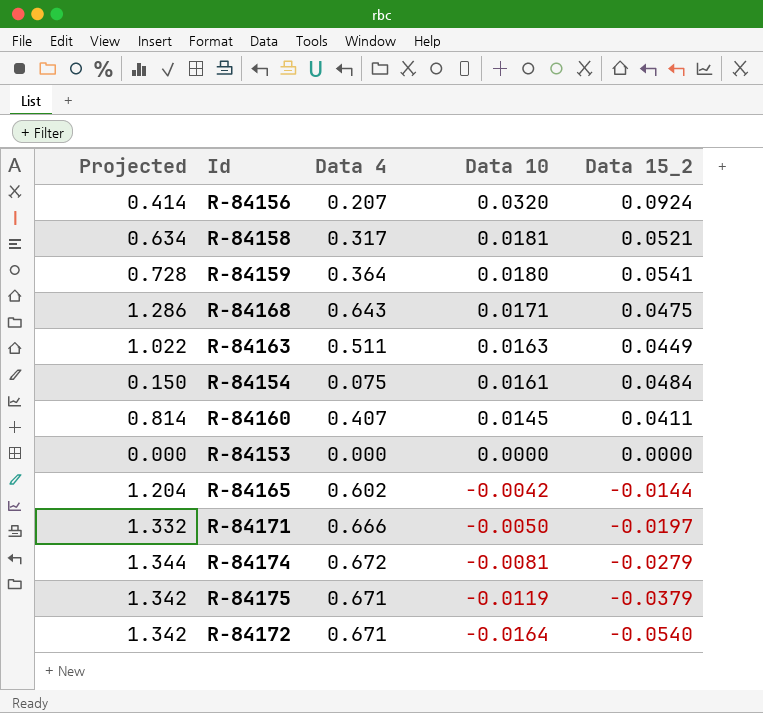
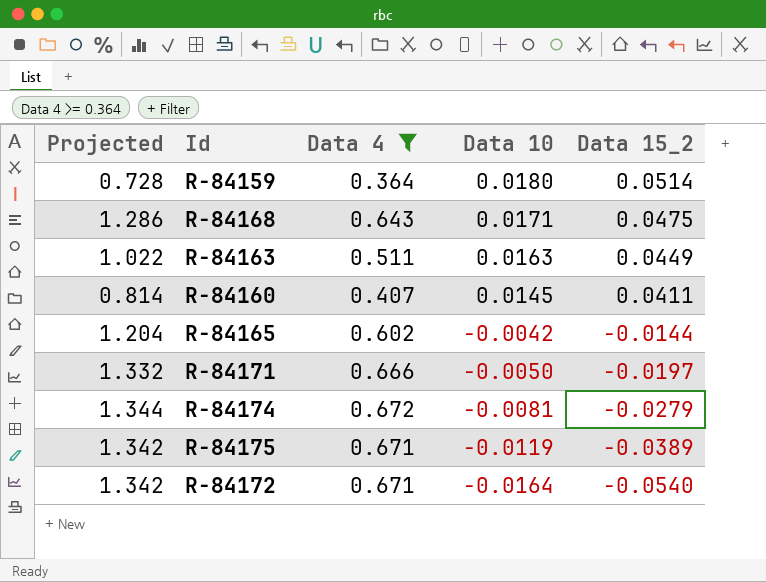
filter: none -> Data 4 >= 0.364
R-84159 | Data 15_2: 0.0541 -> 0.0514
R-84175 | Data 15_2: -0.0379 -> -0.0389

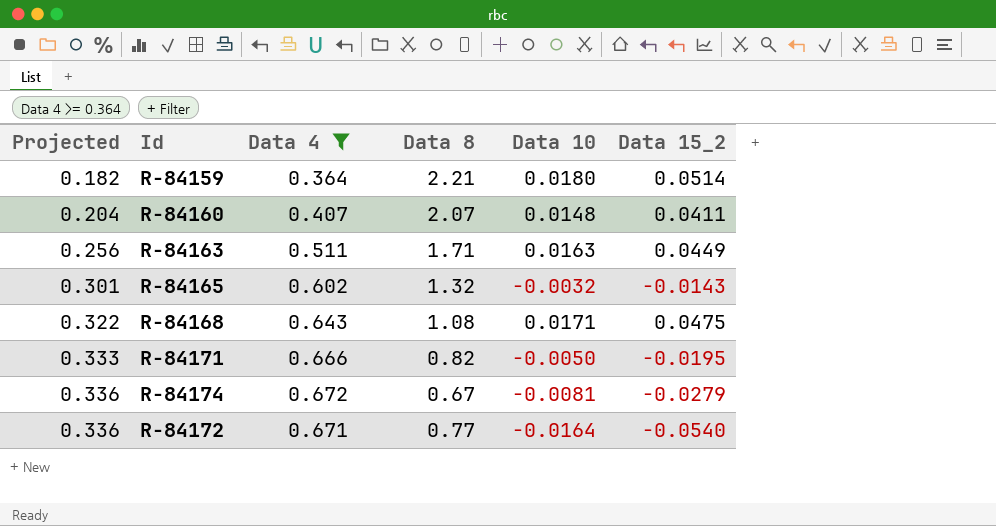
row order: Data 10 descending -> Projected ascending
column Projected | formula: [Data 4] * 2 -> [Data 4] * 0.5
column Data 8 | position: none -> 4
row R-84175: 1.342 | 0.671 | -0.0119 | -0.0389 -> none
R-84160 | Data 10: 0.0145 -> 0.0148
R-84165 | Data 10: -0.0042 -> -0.0032
R-84165 | Data 15_2: -0.0144 -> -0.0143
R-84171 | Data 15_2: -0.0197 -> -0.0195

